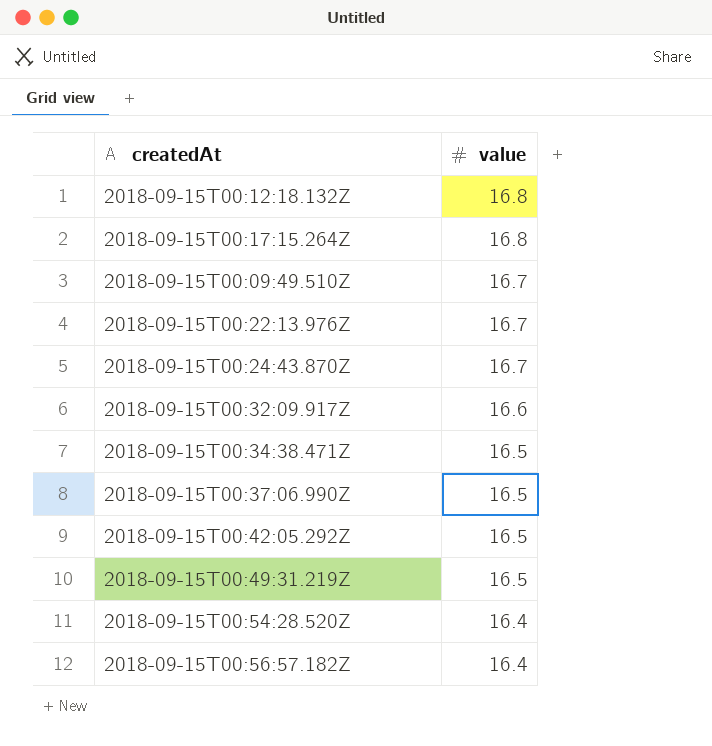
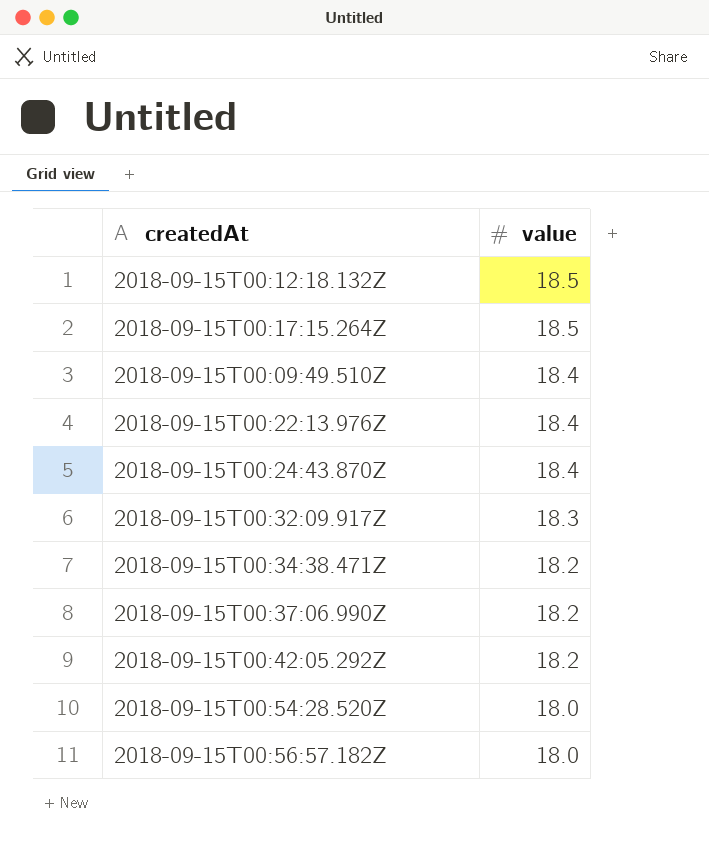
row 2018-09-15T00:49:31.219Z: 16.5 -> none
2018-09-15T00:12:18.132Z | value: 16.8 -> 18.5
2018-09-15T00:17:15.264Z | value: 16.8 -> 18.5
2018-09-15T00:09:49.510Z | value: 16.7 -> 18.4
2018-09-15T00:22:13.976Z | value: 16.7 -> 18.4
2018-09-15T00:24:43.870Z | value: 16.7 -> 18.4
2018-09-15T00:32:09.917Z | value: 16.6 -> 18.3
2018-09-15T00:34:38.471Z | value: 16.5 -> 18.2
2018-09-15T00:37:06.990Z | value: 16.5 -> 18.2
2018-09-15T00:42:05.292Z | value: 16.5 -> 18.2
2018-09-15T00:54:28.520Z | value: 16.4 -> 18.0
2018-09-15T00:56:57.182Z | value: 16.4 -> 18.0

